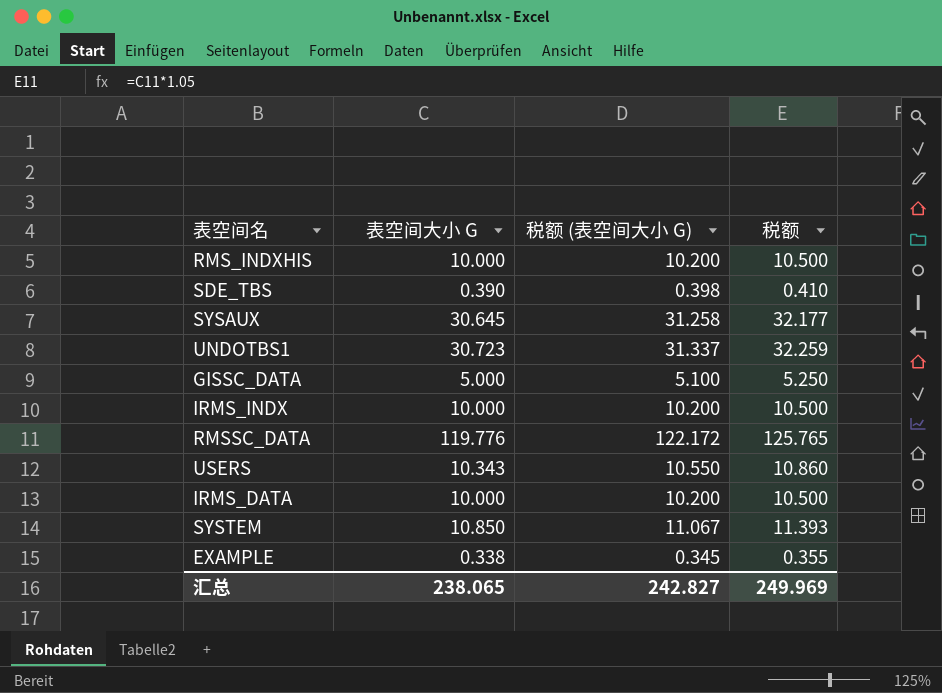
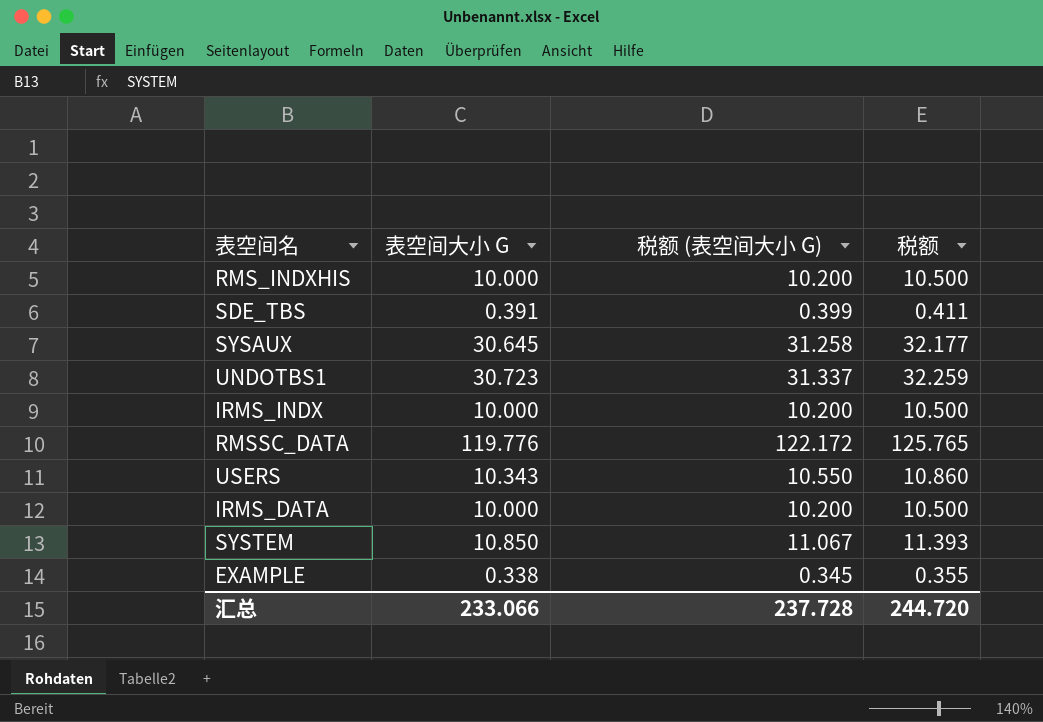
row GISSC_DATA: 5.000 | 5.100 | 5.250 -> none
SDE_TBS | 表空间大小 G: 0.390 -> 0.391
SDE_TBS | 税额 (表空间大小 G): 0.398 -> 0.399
SDE_TBS | 税额: 0.410 -> 0.411
汇总 | 表空间大小 G: 238.065 -> 233.066
汇总 | 税额 (表空间大小 G): 242.827 -> 237.728
汇总 | 税额: 249.969 -> 244.720

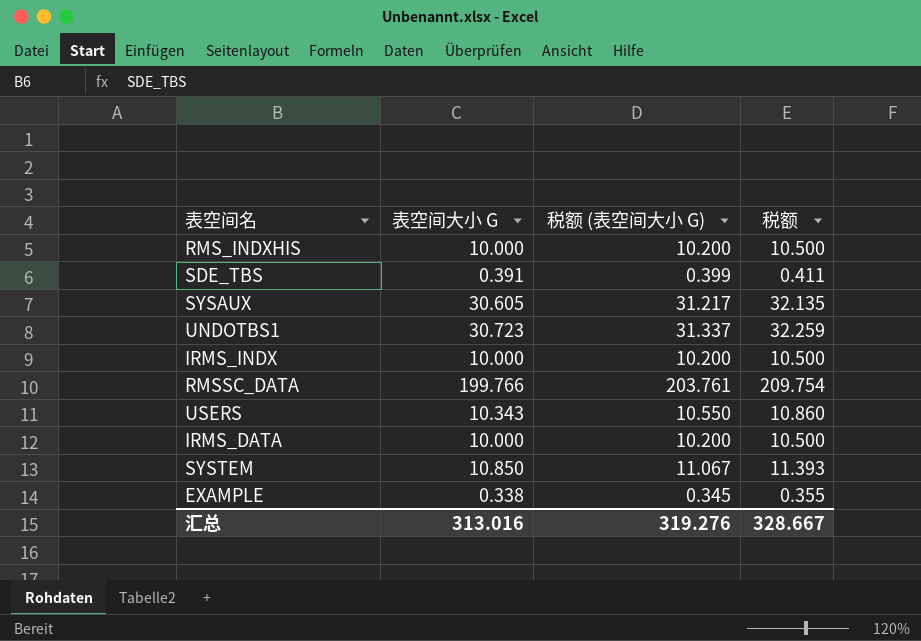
SYSAUX | 表空间大小 G: 30.645 -> 30.605
SYSAUX | 税额 (表空间大小 G): 31.258 -> 31.217
SYSAUX | 税额: 32.177 -> 32.135
RMSSC_DATA | 表空间大小 G: 119.776 -> 199.766
RMSSC_DATA | 税额 (表空间大小 G): 122.172 -> 203.761
RMSSC_DATA | 税额: 125.765 -> 209.754
汇总 | 表空间大小 G: 233.066 -> 313.016
汇总 | 税额 (表空间大小 G): 237.728 -> 319.276
汇总 | 税额: 244.720 -> 328.667

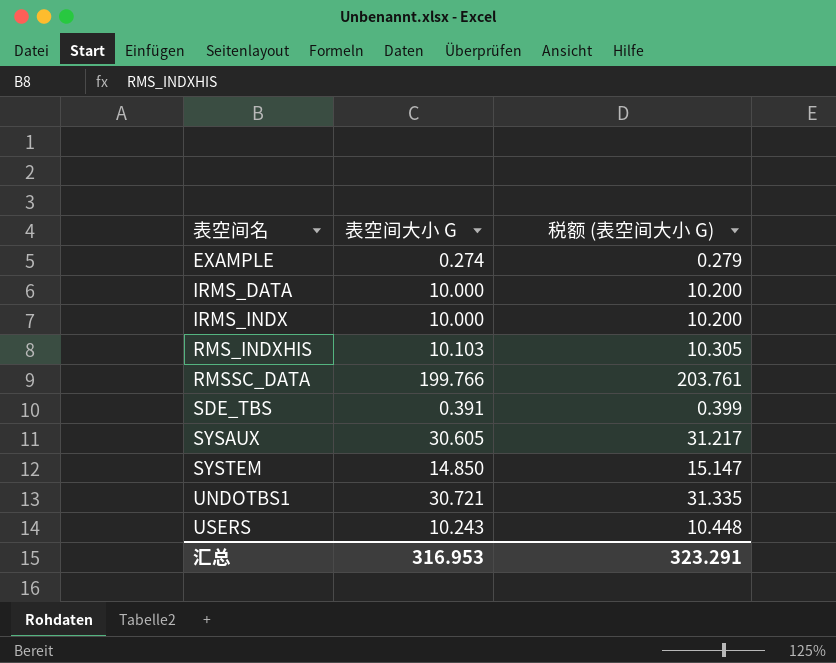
row order: none -> 表空间名 ascending
column 税额 | formula: [表空间大小 G] * 1.05 -> none
EXAMPLE | 表空间大小 G: 0.338 -> 0.274
EXAMPLE | 税额 (表空间大小 G): 0.345 -> 0.279
RMS_INDXHIS | 表空间大小 G: 10.000 -> 10.103
RMS_INDXHIS | 税额 (表空间大小 G): 10.200 -> 10.305
SYSTEM | 表空间大小 G: 10.850 -> 14.850
SYSTEM | 税额 (表空间大小 G): 11.067 -> 15.147
UNDOTBS1 | 表空间大小 G: 30.723 -> 30.721
UNDOTBS1 | 税额 (表空间大小 G): 31.337 -> 31.335
USERS | 表空间大小 G: 10.343 -> 10.243
USERS | 税额 (表空间大小 G): 10.550 -> 10.448
汇总 | 表空间大小 G: 313.016 -> 316.953
汇总 | 税额 (表空间大小 G): 319.276 -> 323.291

